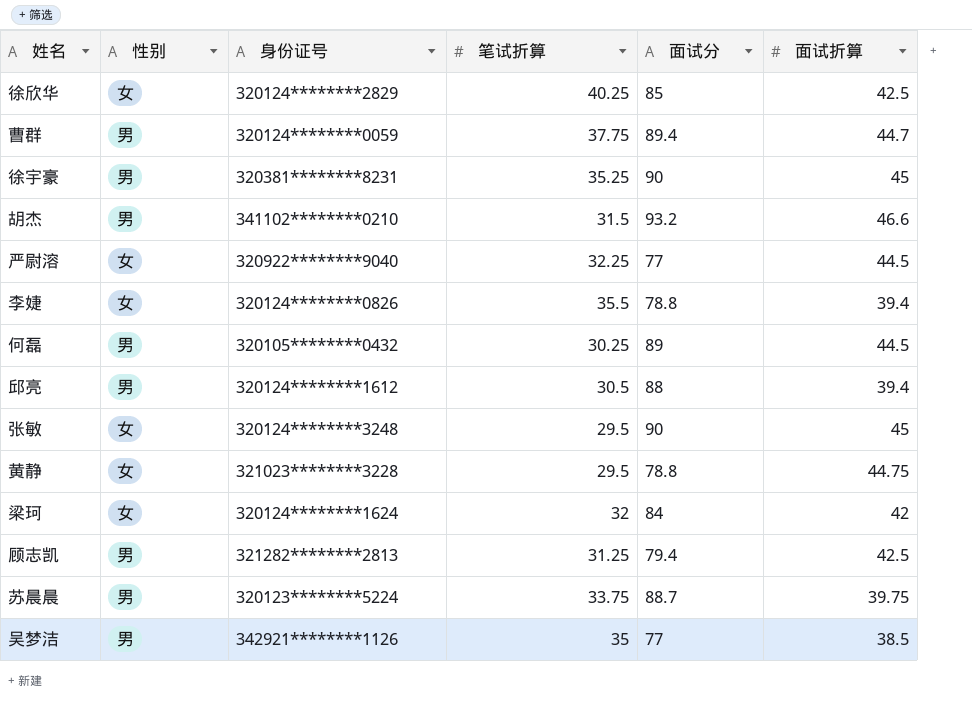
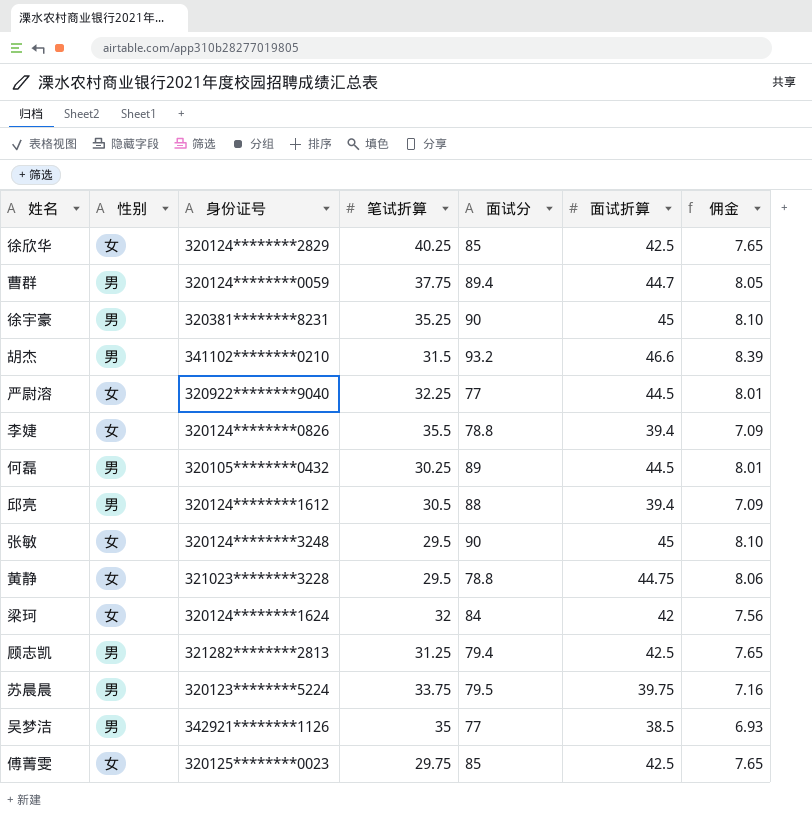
column 佣金 | formula: none -> [面试折算] * 0.18
苏晨晨 | 面试分: 88.7 -> 79.5
row 傅菁雯: none -> 女 | 320125********0023 | 29.75 | 85 | 42.5 | 7.65

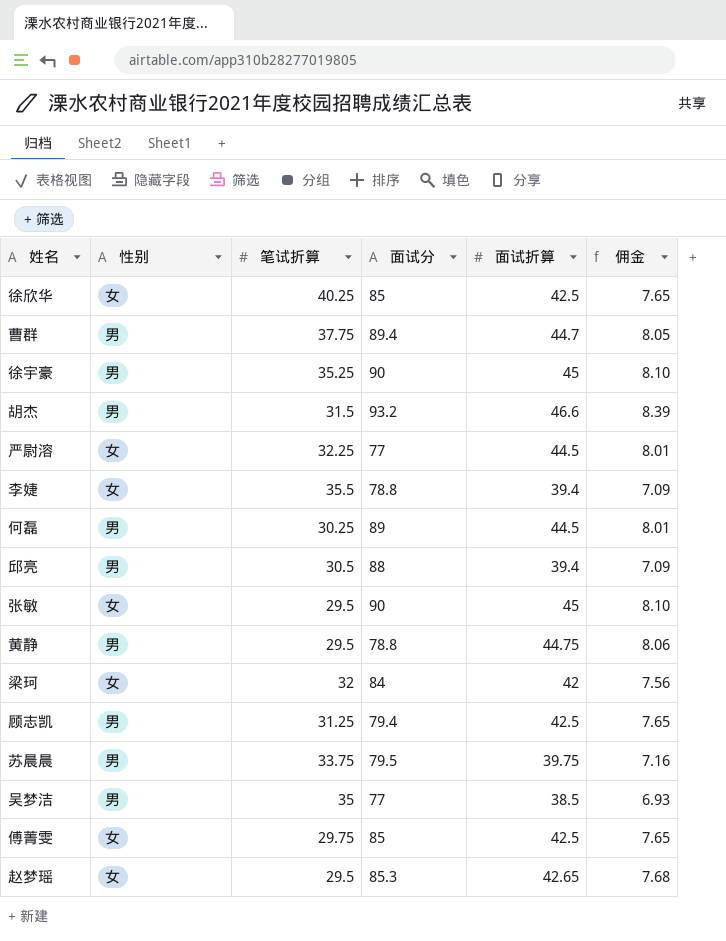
column 身份证号 | position: 3 -> none
黄静 | 性别: 女 -> 男
row 赵梦瑶: none -> 女 | 29.5 | 85.3 | 42.65 | 7.68

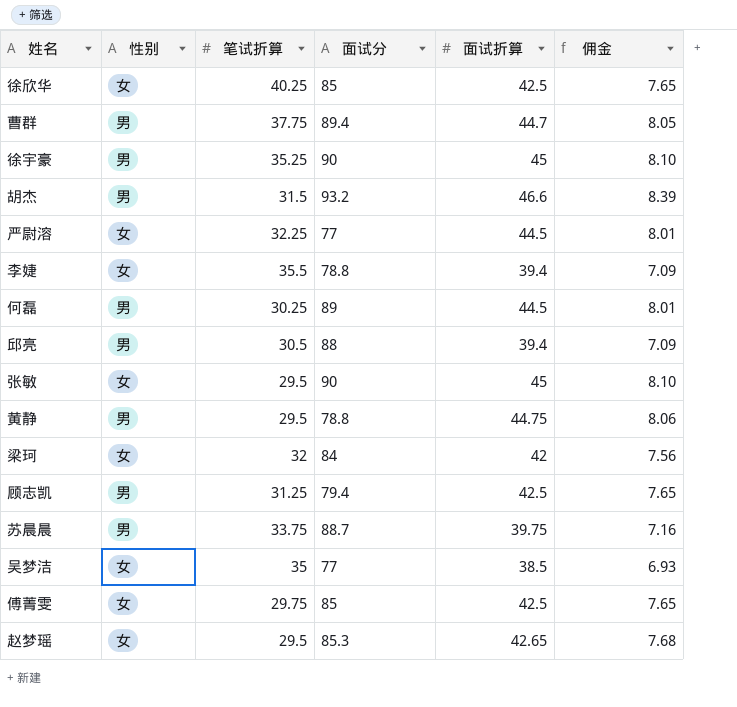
苏晨晨 | 面试分: 79.5 -> 88.7
吴梦洁 | 性别: 男 -> 女

